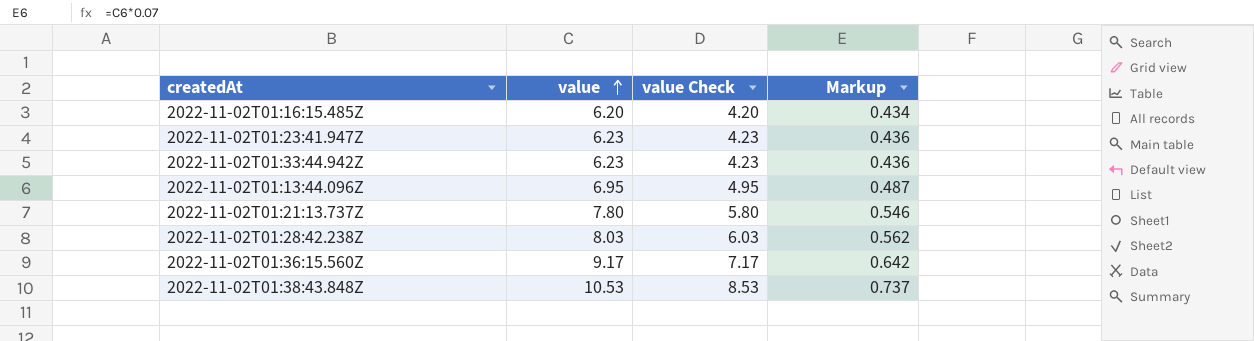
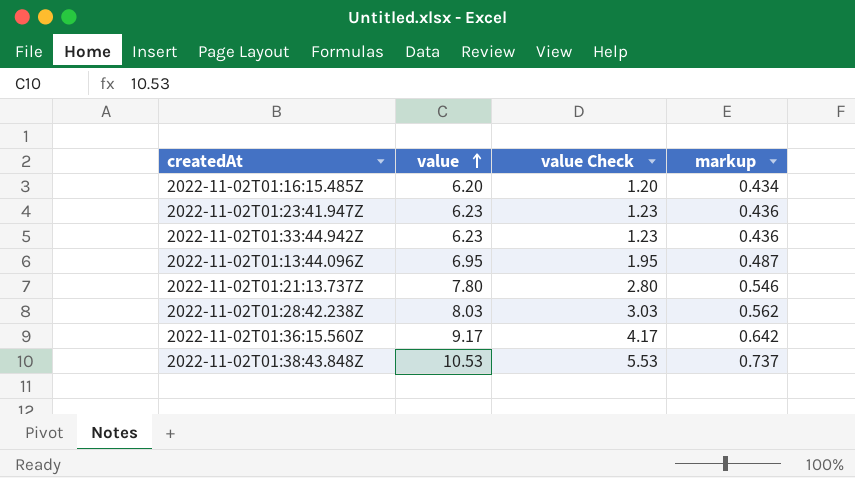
column value Check | formula: [value] - 2 -> [value] - 5
column name: Markup -> markup

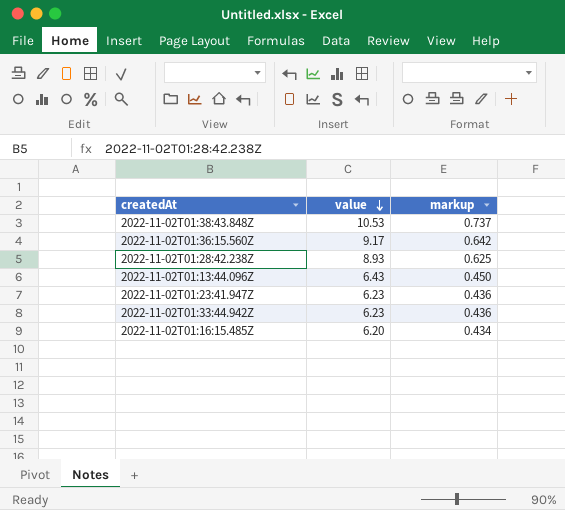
row order: value ascending -> value descending
column value Check | formula: [value] - 5 -> none
row 2022-11-02T01:21:13.737Z: 7.80 | 2.80 | 0.546 -> none
2022-11-02T01:28:42.238Z | value: 8.03 -> 8.93
2022-11-02T01:28:42.238Z | markup: 0.562 -> 0.625
2022-11-02T01:13:44.096Z | value: 6.95 -> 6.43
2022-11-02T01:13:44.096Z | markup: 0.487 -> 0.450

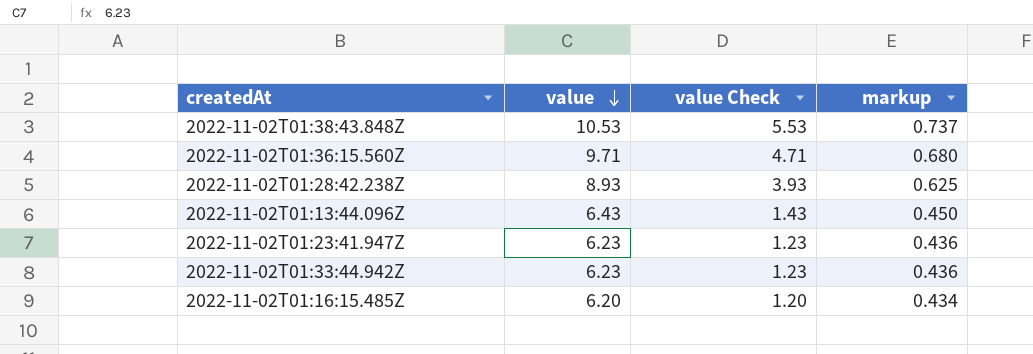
column value Check | formula: none -> [value] - 5
2022-11-02T01:36:15.560Z | value: 9.17 -> 9.71
2022-11-02T01:36:15.560Z | markup: 0.642 -> 0.680

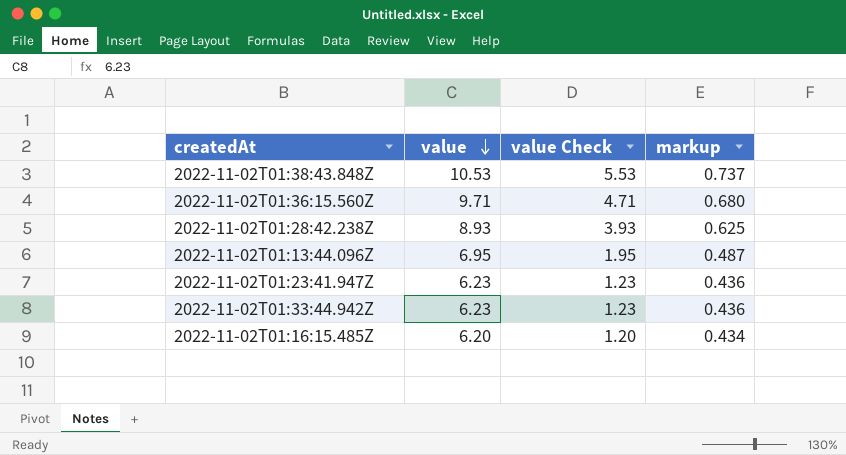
2022-11-02T01:13:44.096Z | value: 6.43 -> 6.95
2022-11-02T01:13:44.096Z | value Check: 1.43 -> 1.95
2022-11-02T01:13:44.096Z | markup: 0.450 -> 0.487

